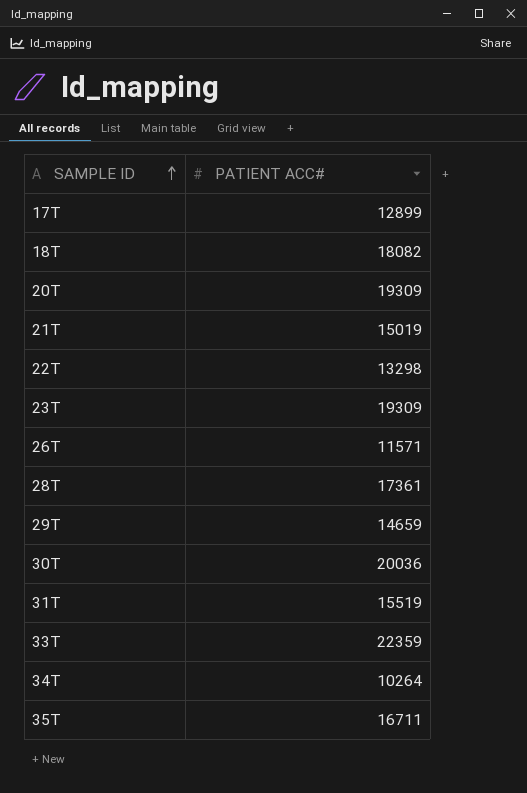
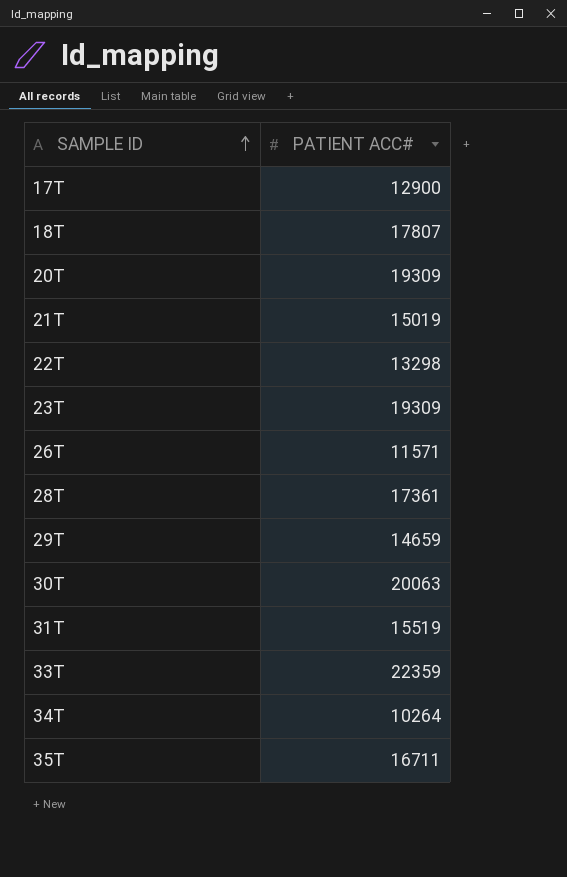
17T | PATIENT ACC#: 12899 -> 12900
18T | PATIENT ACC#: 18082 -> 17807
30T | PATIENT ACC#: 20036 -> 20063

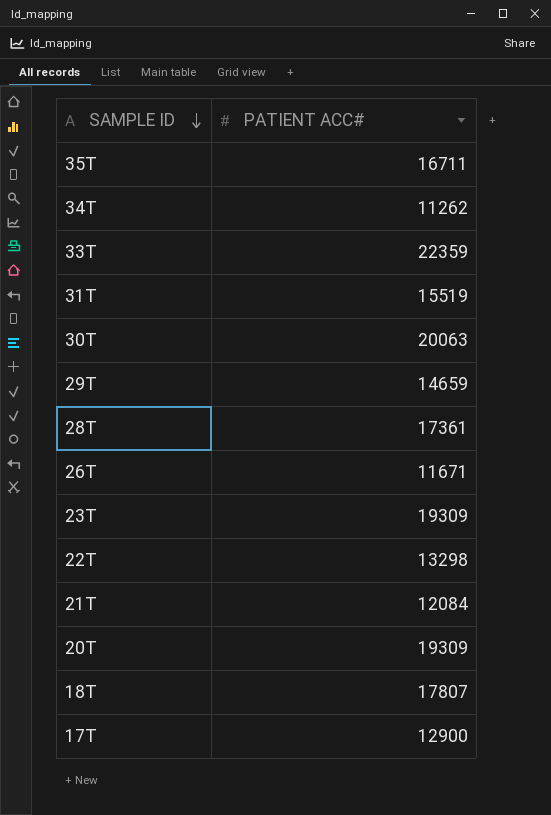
row order: SAMPLE ID ascending -> SAMPLE ID descending
34T | PATIENT ACC#: 10264 -> 11262
26T | PATIENT ACC#: 11571 -> 11671
21T | PATIENT ACC#: 15019 -> 12084

